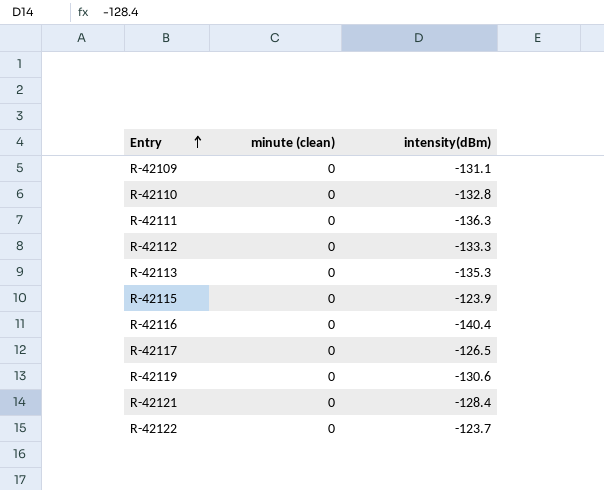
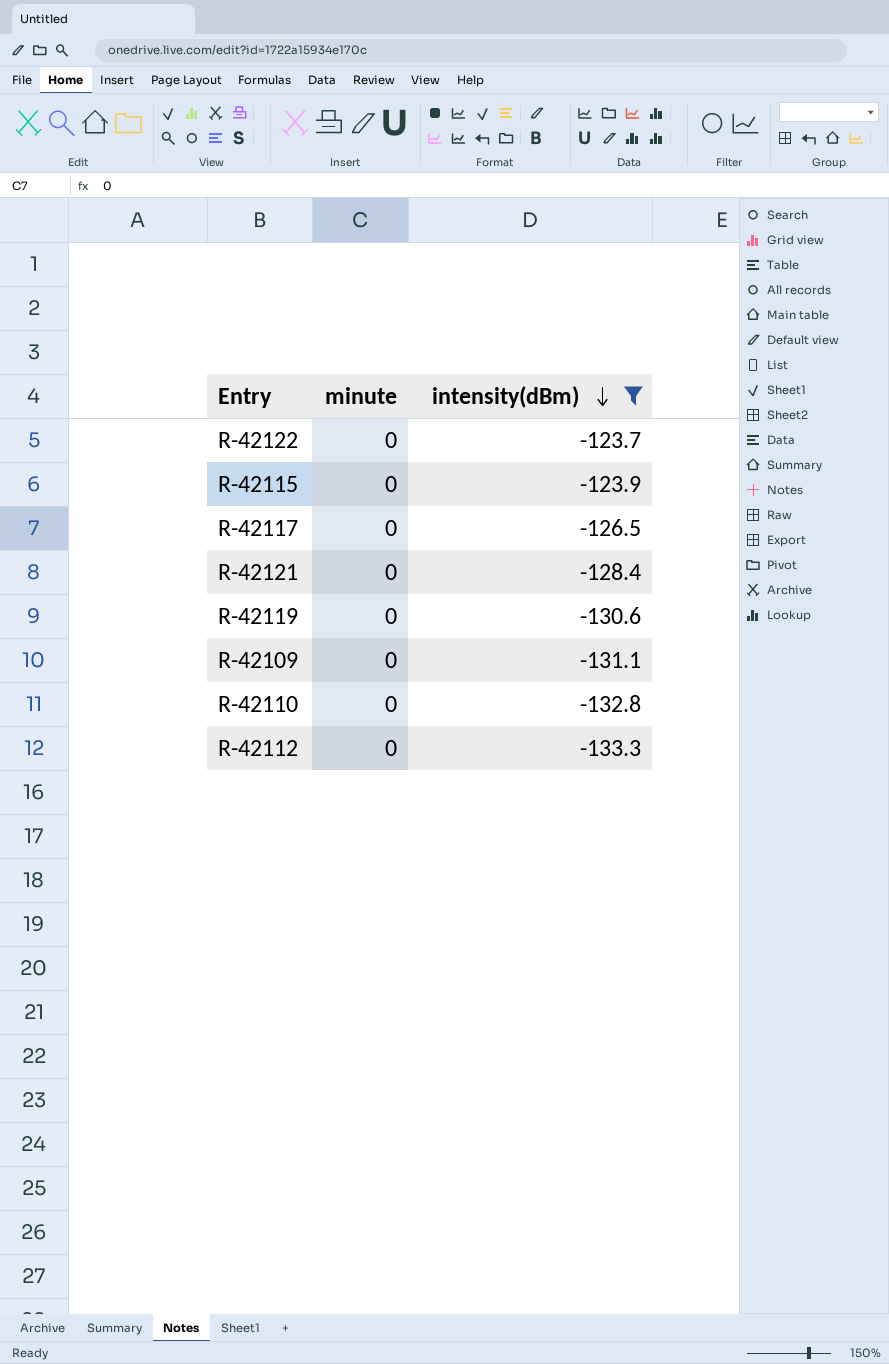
filter: none -> intensity(dBm) >= -133.3
row order: Entry ascending -> intensity(dBm) descending
column name: minute (clean) -> minute

